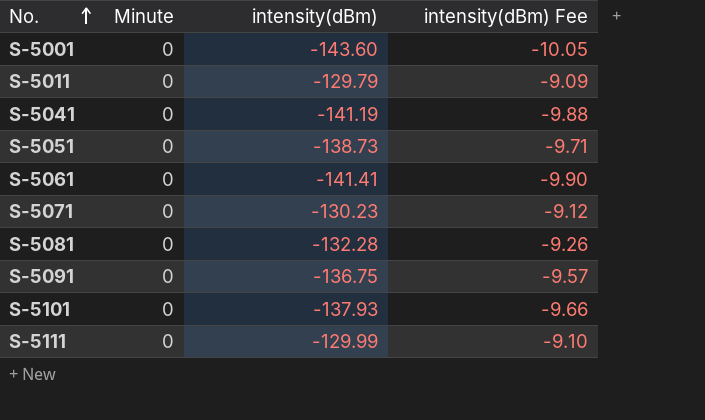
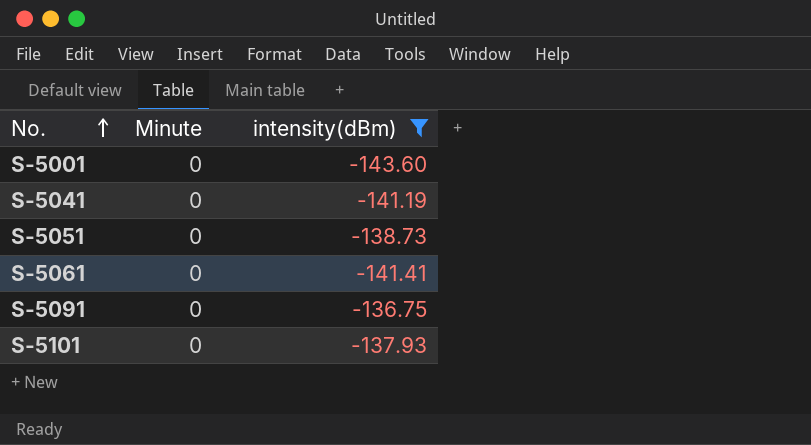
filter: none -> intensity(dBm) <= -136.75
column intensity(dBm) Fee | formula: [intensity(dBm)] * 0.07 -> none

